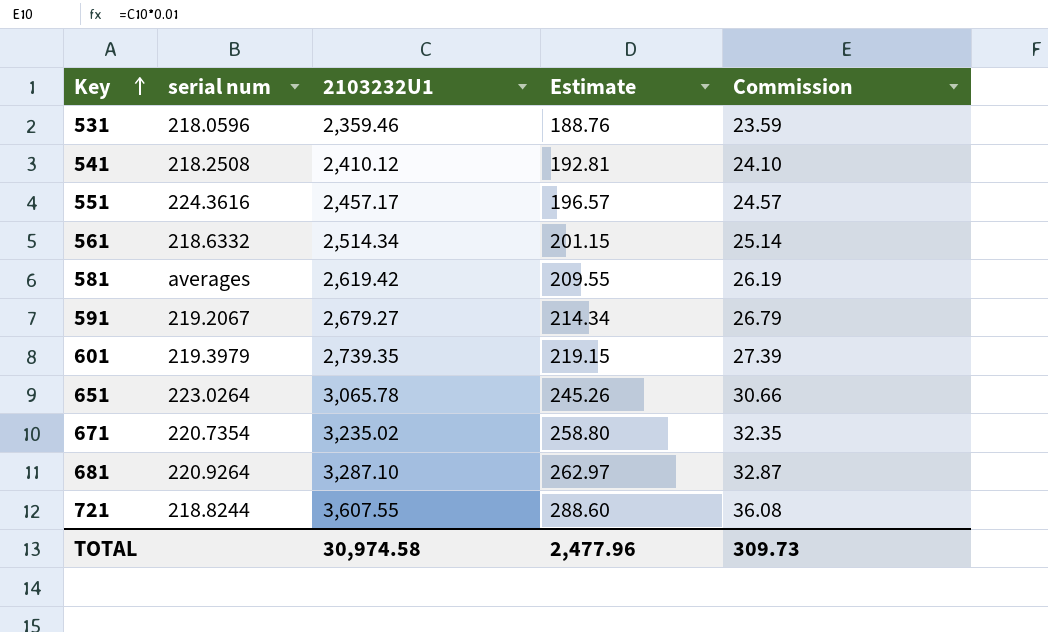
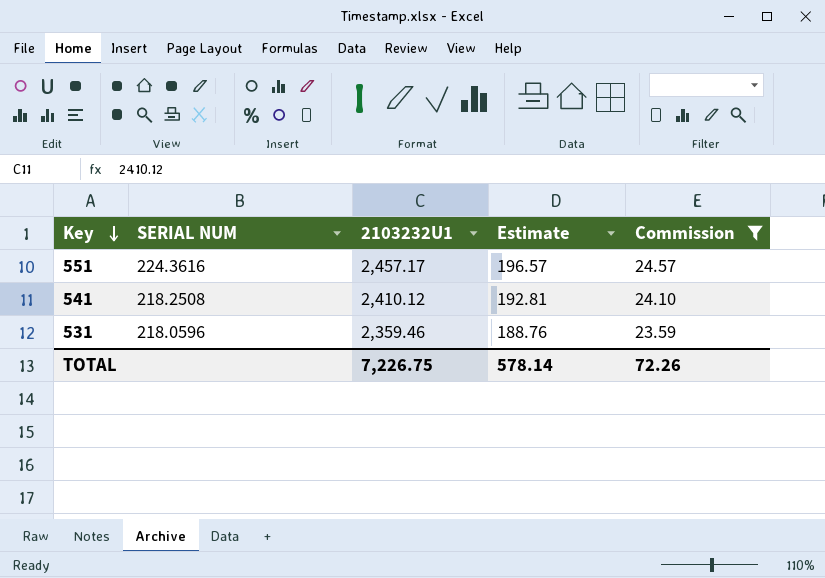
filter: none -> Commission <= 24.57
row order: Key ascending -> Key descending
column name: serial num -> SERIAL NUM
TOTAL | 2103232U1: 30,974.58 -> 7,226.75
TOTAL | Estimate: 2,477.96 -> 578.14
TOTAL | Commission: 309.73 -> 72.26

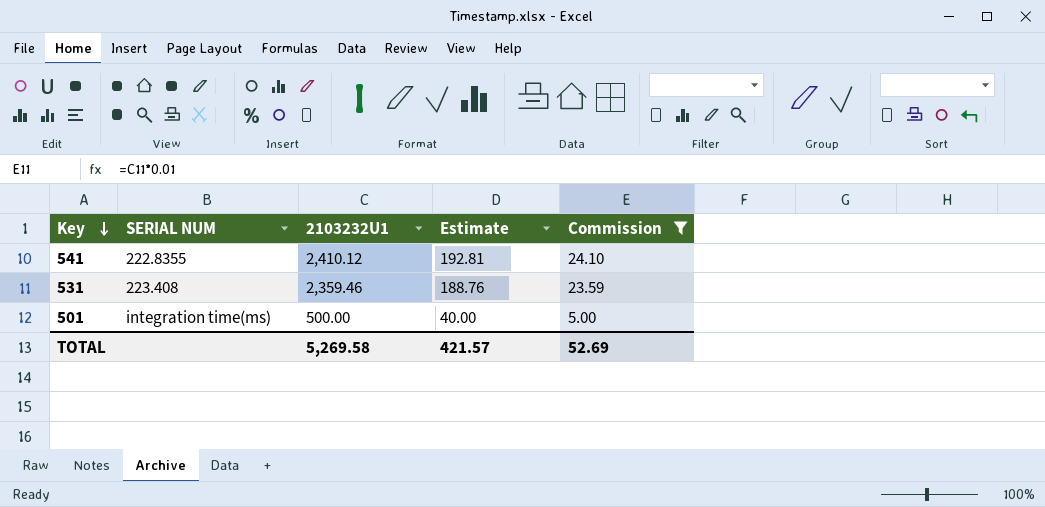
row 551: 224.3616 | 2,457.17 | 196.57 | 24.57 -> none
541 | SERIAL NUM: 218.2508 -> 222.8355
531 | SERIAL NUM: 218.0596 -> 223.408
row 501: none -> integration time(ms) | 500.00 | 40.00 | 5.00
TOTAL | 2103232U1: 7,226.75 -> 5,269.58
TOTAL | Estimate: 578.14 -> 421.57
TOTAL | Commission: 72.26 -> 52.69

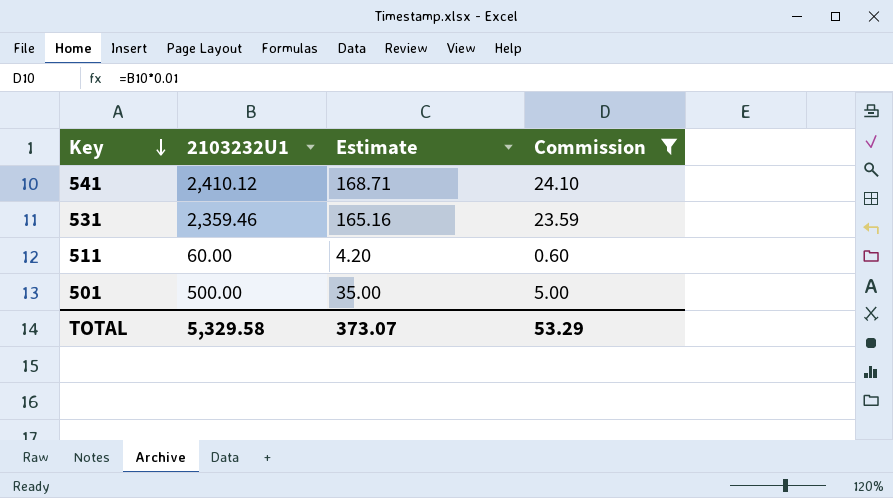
column SERIAL NUM | position: 2 -> none
column Estimate | formula: [2103232U1] * 0.08 -> [2103232U1] * 0.07
row 511: none -> 60.00 | 4.20 | 0.60
TOTAL | 2103232U1: 5,269.58 -> 5,329.58
TOTAL | Estimate: 421.57 -> 373.07
TOTAL | Commission: 52.69 -> 53.29

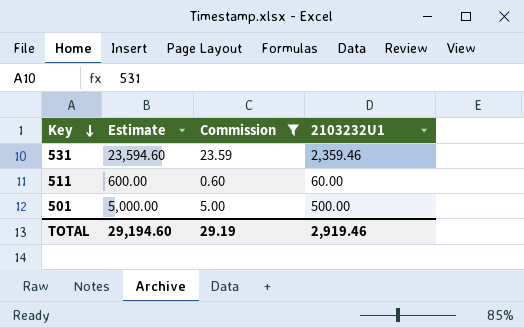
column Estimate | formula: [2103232U1] * 0.07 -> [2103232U1] * 10
column 2103232U1 | position: 2 -> 4
row 541: 2,410.12 | 168.71 | 24.10 -> none
TOTAL | Estimate: 373.07 -> 29,194.60
TOTAL | Commission: 53.29 -> 29.19
TOTAL | 2103232U1: 5,329.58 -> 2,919.46

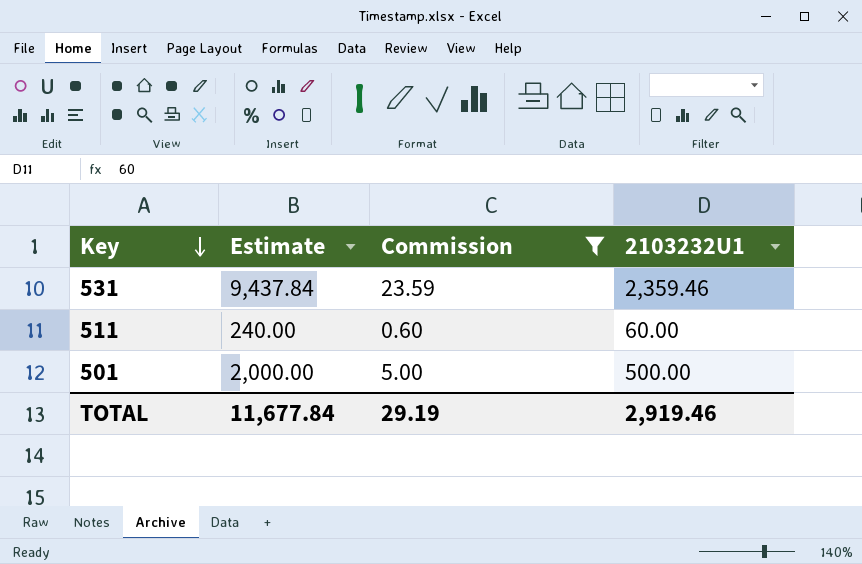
column Estimate | formula: [2103232U1] * 10 -> [2103232U1] * 4
TOTAL | Estimate: 29,194.60 -> 11,677.84

